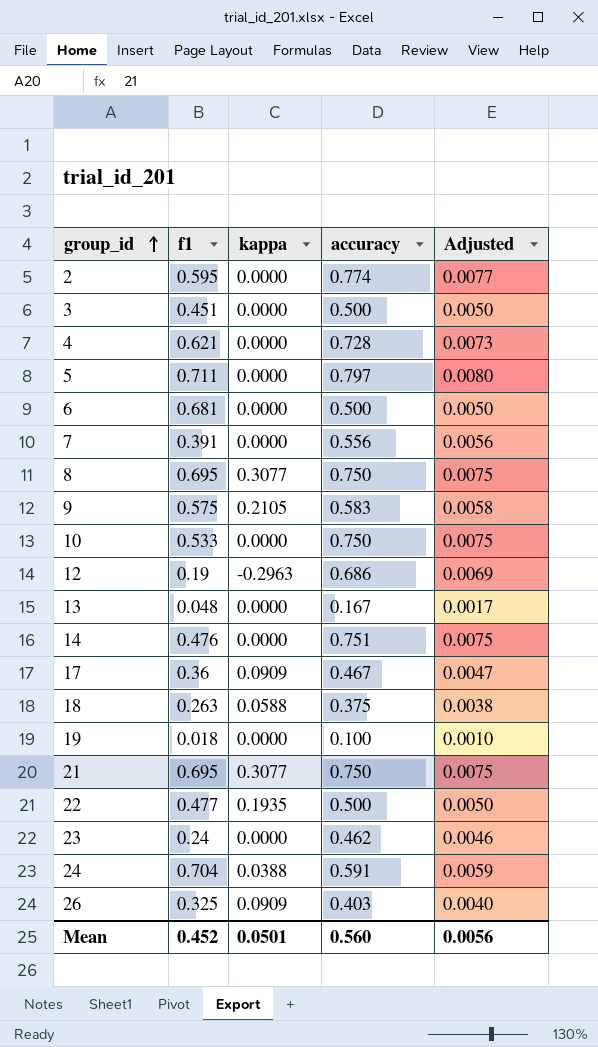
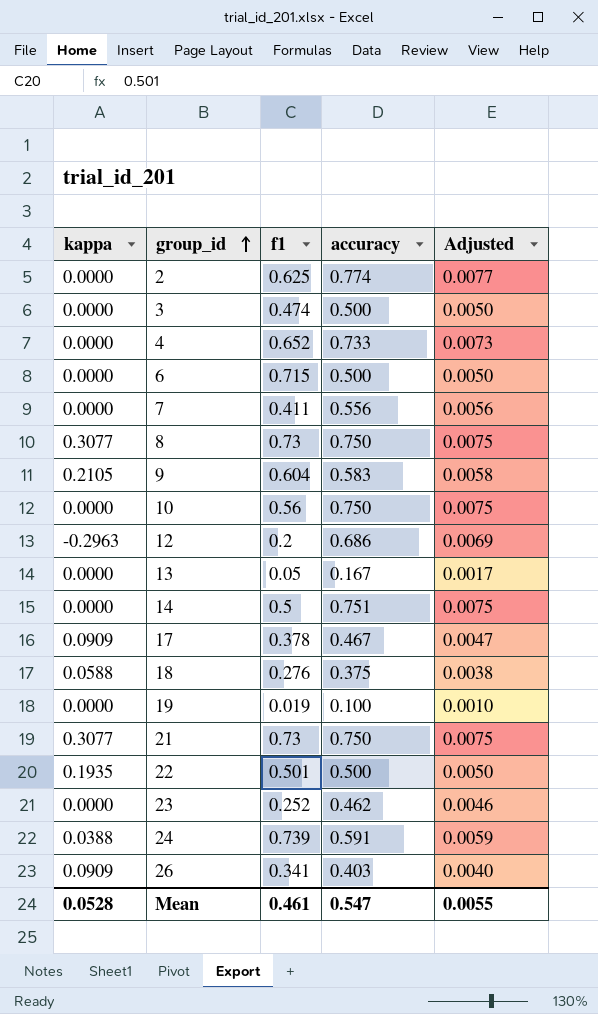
column kappa | position: 3 -> 1
row 5: 0.711 | 0.0000 | 0.797 | 0.0080 -> none
2 | f1: 0.595 -> 0.625
3 | f1: 0.451 -> 0.474
4 | f1: 0.621 -> 0.652
4 | accuracy: 0.728 -> 0.733
6 | f1: 0.681 -> 0.715
7 | f1: 0.391 -> 0.411
8 | f1: 0.695 -> 0.73
9 | f1: 0.575 -> 0.604
10 | f1: 0.533 -> 0.56
12 | f1: 0.19 -> 0.2
13 | f1: 0.048 -> 0.05
14 | f1: 0.476 -> 0.5
17 | f1: 0.36 -> 0.378
18 | f1: 0.263 -> 0.276
19 | f1: 0.018 -> 0.019
21 | f1: 0.695 -> 0.73
22 | f1: 0.477 -> 0.501
23 | f1: 0.24 -> 0.252
24 | f1: 0.704 -> 0.739
26 | f1: 0.325 -> 0.341
Mean | kappa: 0.0501 -> 0.0528
Mean | f1: 0.452 -> 0.461
Mean | accuracy: 0.560 -> 0.547
Mean | Adjusted: 0.0056 -> 0.0055

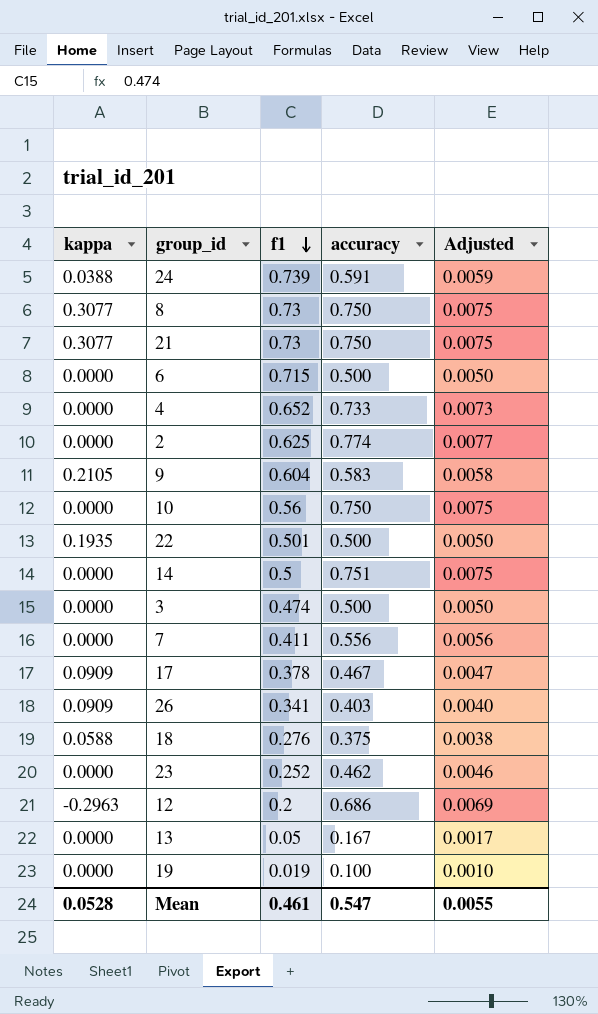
row order: group_id ascending -> f1 descending

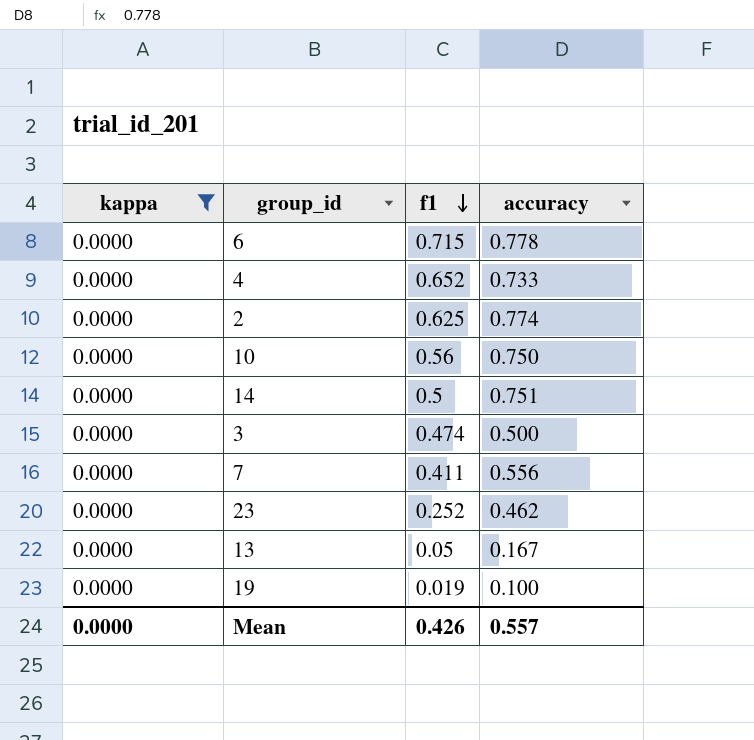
filter: none -> kappa = 0.0000
column Adjusted | formula: [accuracy] * 0.01 -> none
6 | accuracy: 0.500 -> 0.778
Mean | kappa: 0.0528 -> 0.0000
Mean | f1: 0.461 -> 0.426
Mean | accuracy: 0.547 -> 0.557

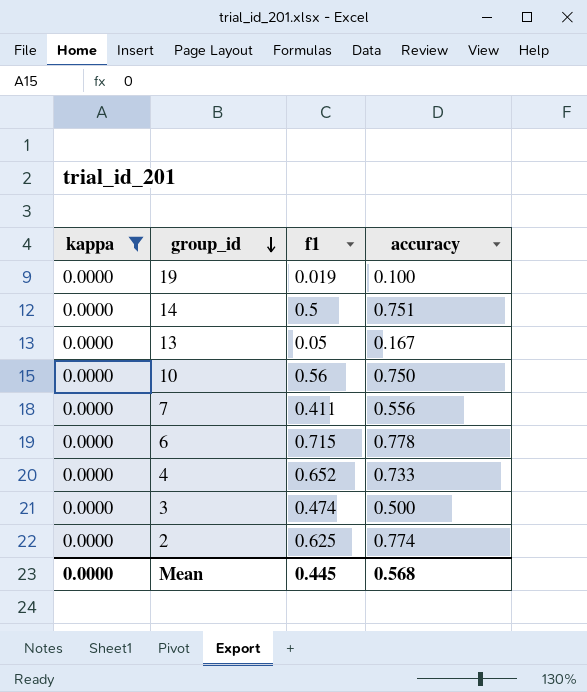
row order: f1 descending -> group_id descending
row 23: 0.0000 | 0.252 | 0.462 -> none
Mean | f1: 0.426 -> 0.445
Mean | accuracy: 0.557 -> 0.568

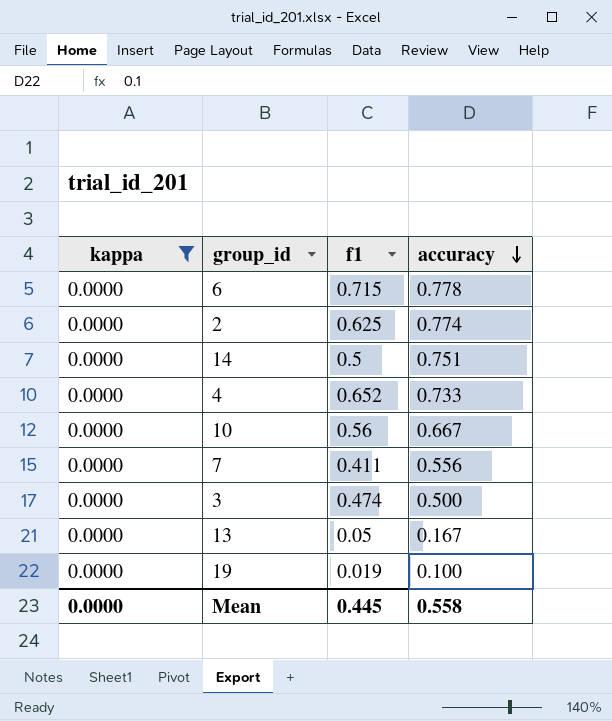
row order: group_id descending -> accuracy descending
10 | accuracy: 0.750 -> 0.667
Mean | accuracy: 0.568 -> 0.558

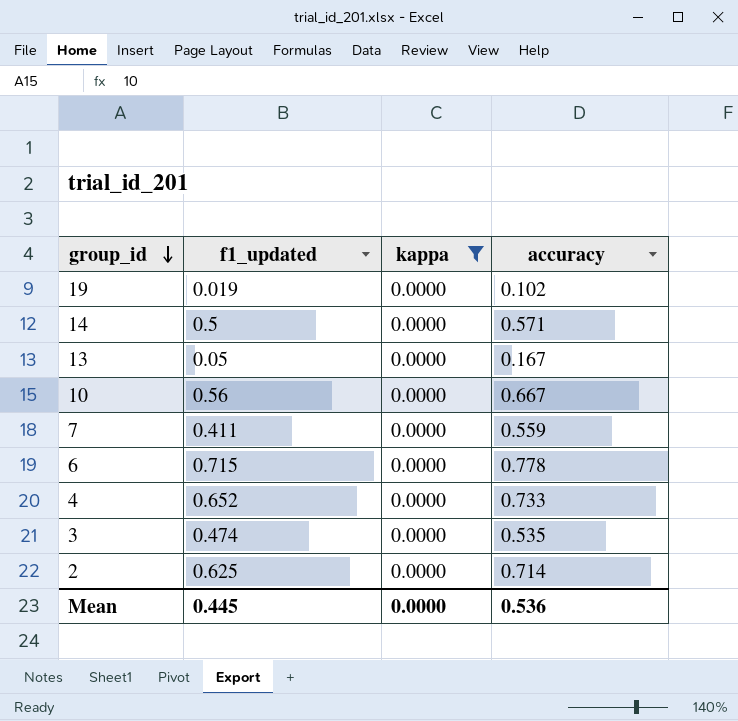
row order: accuracy descending -> group_id descending
column name: f1 -> f1_updated
column kappa | position: 1 -> 3
19 | accuracy: 0.100 -> 0.102
14 | accuracy: 0.751 -> 0.571
7 | accuracy: 0.556 -> 0.559
3 | accuracy: 0.500 -> 0.535
2 | accuracy: 0.774 -> 0.714
Mean | accuracy: 0.558 -> 0.536

